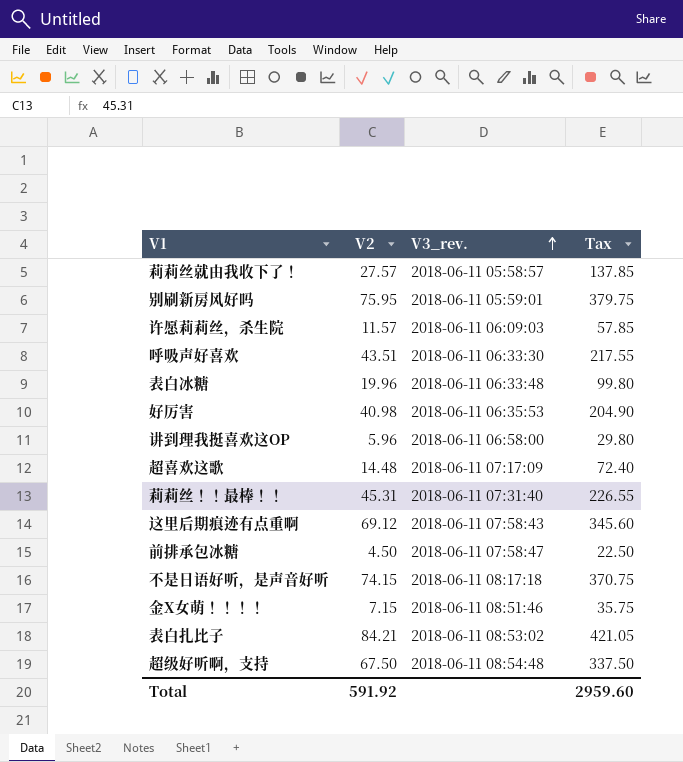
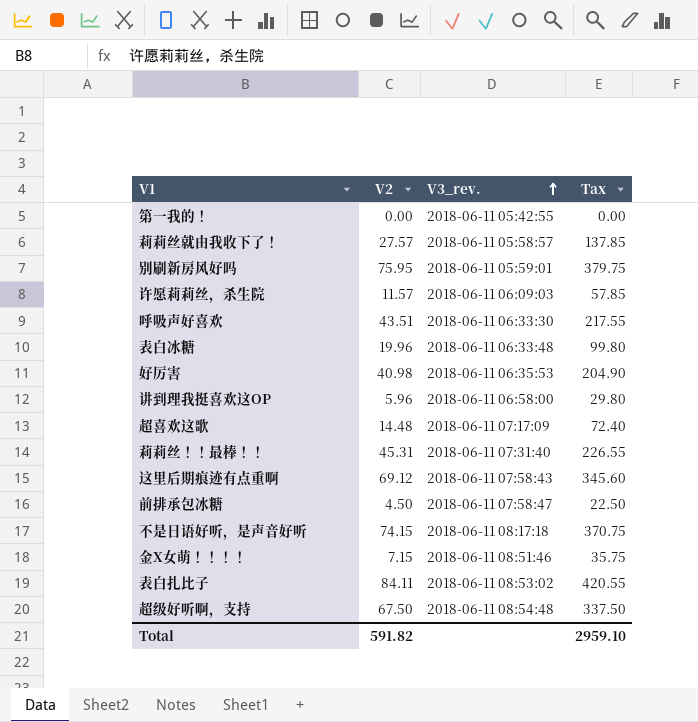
row 第一我的！: none -> 0.00 | 2018-06-11 05:42:55 | 0.00
表白扎比子 | V2: 84.21 -> 84.11
表白扎比子 | Tax: 421.05 -> 420.55
Total | V2: 591.92 -> 591.82
Total | Tax: 2959.60 -> 2959.10

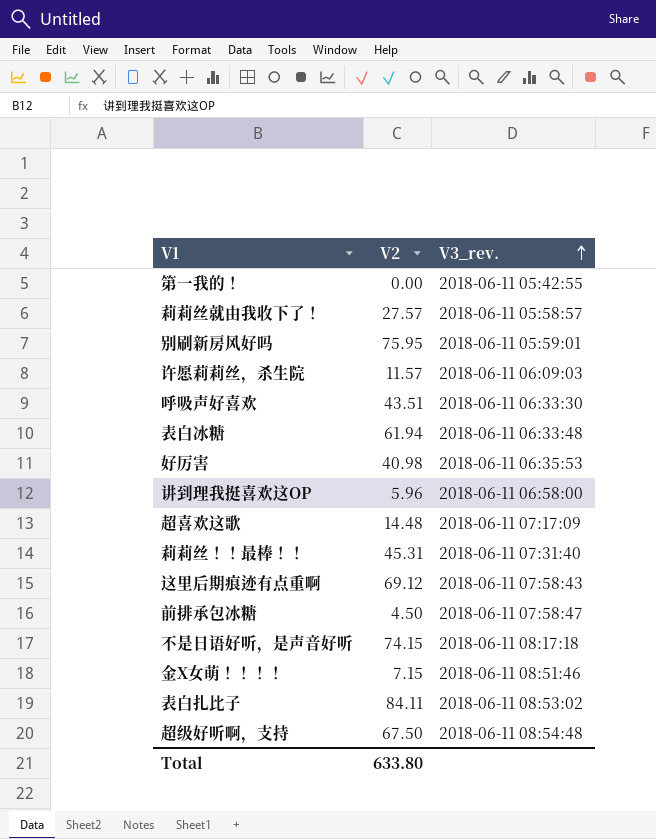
column Tax | formula: [V2] * 5 -> none
表白冰糖 | V2: 19.96 -> 61.94
Total | V2: 591.82 -> 633.80

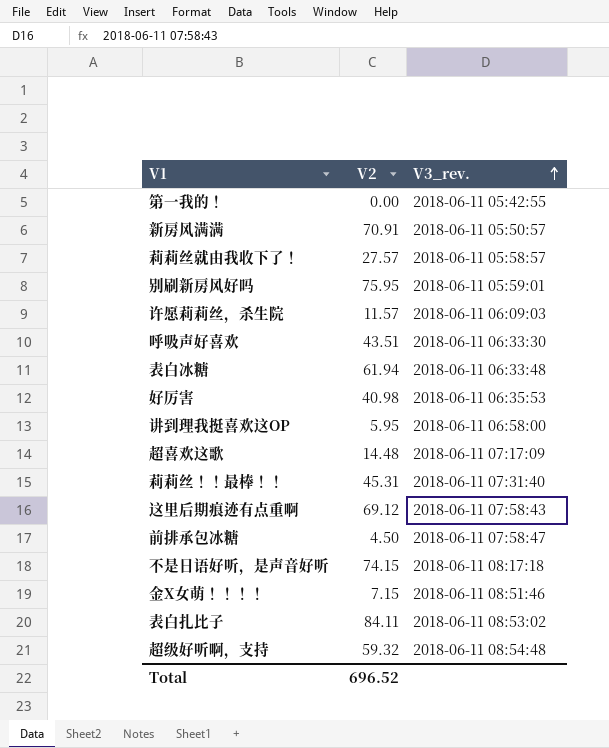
row 新房风满满: none -> 70.91 | 2018-06-11 05:50:57
讲到理我挺喜欢这OP | V2: 5.96 -> 5.95
超级好听啊，支持 | V2: 67.50 -> 59.32
Total | V2: 633.80 -> 696.52

